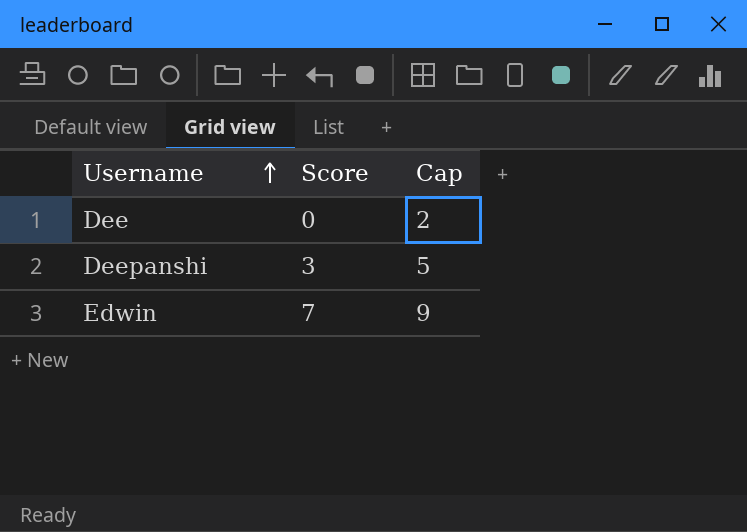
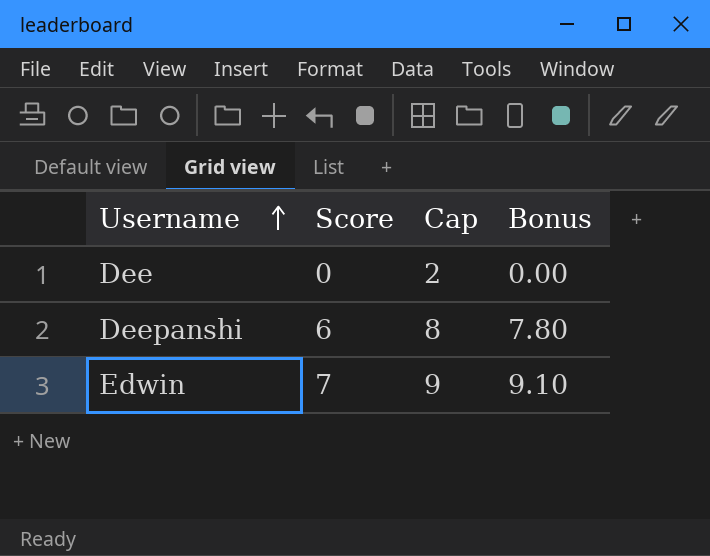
column Bonus | formula: none -> [Score] * 1.3
Deepanshi | Score: 3 -> 6
Deepanshi | Cap: 5 -> 8

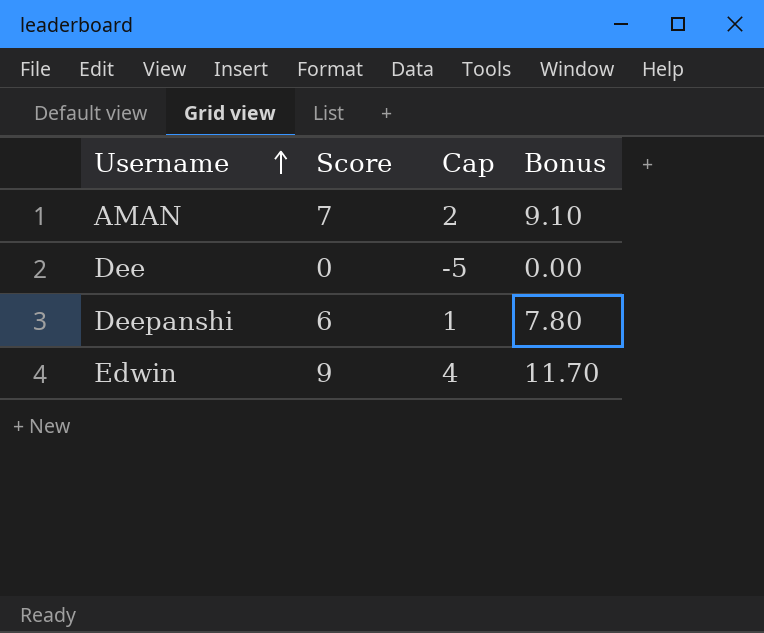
column Cap | formula: [Score] + 2 -> [Score] - 5
row AMAN: none -> 7 | 2 | 9.10
Edwin | Score: 7 -> 9
Edwin | Bonus: 9.10 -> 11.70

